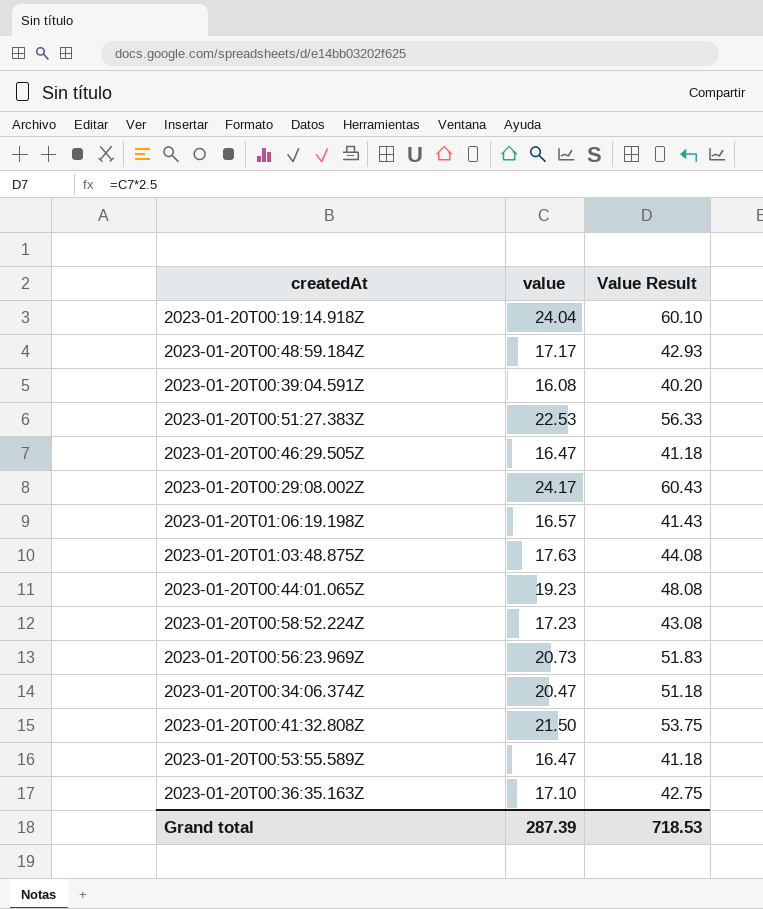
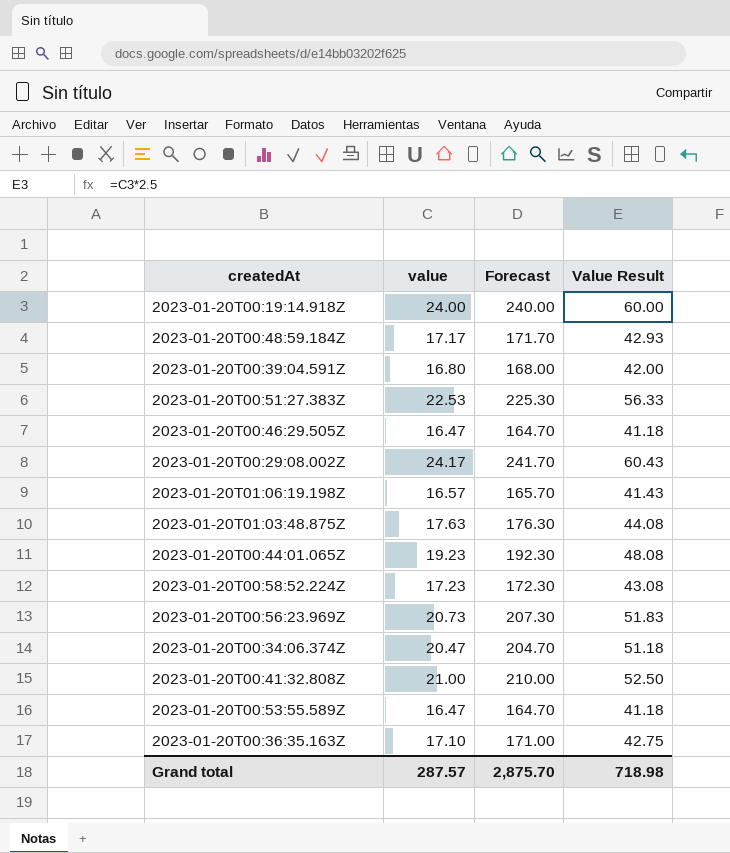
column Forecast | formula: none -> [value] * 10
2023-01-20T00:19:14.918Z | value: 24.04 -> 24.00
2023-01-20T00:19:14.918Z | Value Result: 60.10 -> 60.00
2023-01-20T00:39:04.591Z | value: 16.08 -> 16.80
2023-01-20T00:39:04.591Z | Value Result: 40.20 -> 42.00
2023-01-20T00:41:32.808Z | value: 21.50 -> 21.00
2023-01-20T00:41:32.808Z | Value Result: 53.75 -> 52.50
Grand total | value: 287.39 -> 287.57
Grand total | Value Result: 718.53 -> 718.98

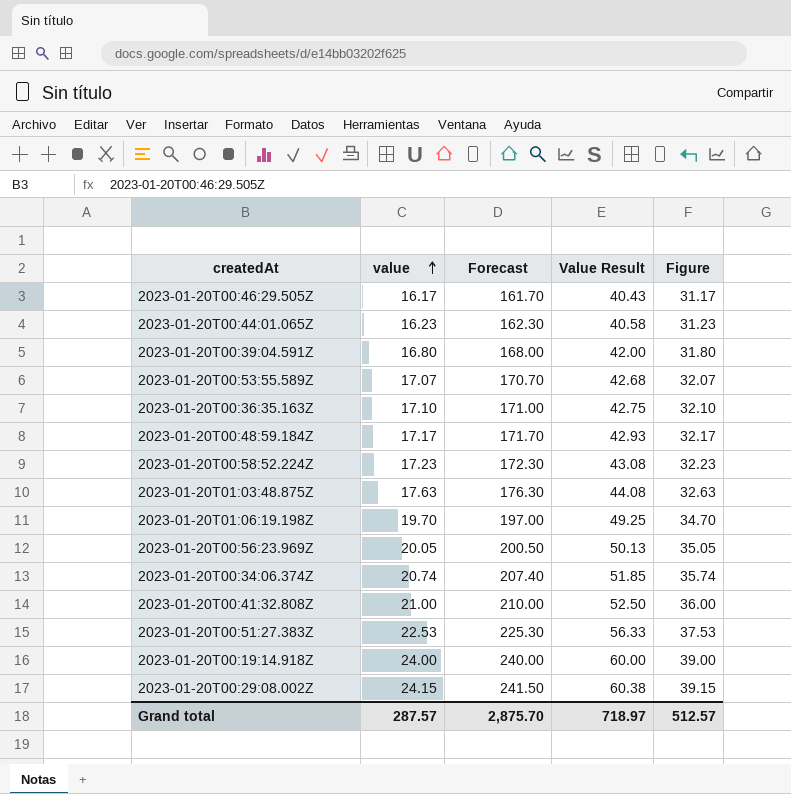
row order: none -> value ascending
column Figure | formula: none -> [value] + 15
2023-01-20T00:46:29.505Z | value: 16.47 -> 16.17
2023-01-20T00:46:29.505Z | Forecast: 164.70 -> 161.70
2023-01-20T00:46:29.505Z | Value Result: 41.18 -> 40.43
2023-01-20T00:44:01.065Z | value: 19.23 -> 16.23
2023-01-20T00:44:01.065Z | Forecast: 192.30 -> 162.30
2023-01-20T00:44:01.065Z | Value Result: 48.08 -> 40.58
2023-01-20T00:53:55.589Z | value: 16.47 -> 17.07
2023-01-20T00:53:55.589Z | Forecast: 164.70 -> 170.70
2023-01-20T00:53:55.589Z | Value Result: 41.18 -> 42.68
2023-01-20T01:06:19.198Z | value: 16.57 -> 19.70
2023-01-20T01:06:19.198Z | Forecast: 165.70 -> 197.00
2023-01-20T01:06:19.198Z | Value Result: 41.43 -> 49.25
2023-01-20T00:56:23.969Z | value: 20.73 -> 20.05
2023-01-20T00:56:23.969Z | Forecast: 207.30 -> 200.50
2023-01-20T00:56:23.969Z | Value Result: 51.83 -> 50.13
2023-01-20T00:34:06.374Z | value: 20.47 -> 20.74
2023-01-20T00:34:06.374Z | Forecast: 204.70 -> 207.40
2023-01-20T00:34:06.374Z | Value Result: 51.18 -> 51.85
2023-01-20T00:29:08.002Z | value: 24.17 -> 24.15
2023-01-20T00:29:08.002Z | Forecast: 241.70 -> 241.50
2023-01-20T00:29:08.002Z | Value Result: 60.43 -> 60.38
Grand total | Value Result: 718.98 -> 718.97

